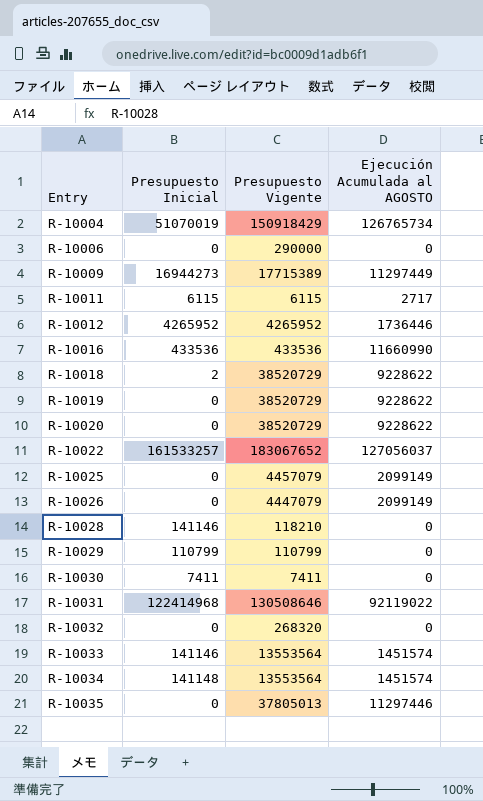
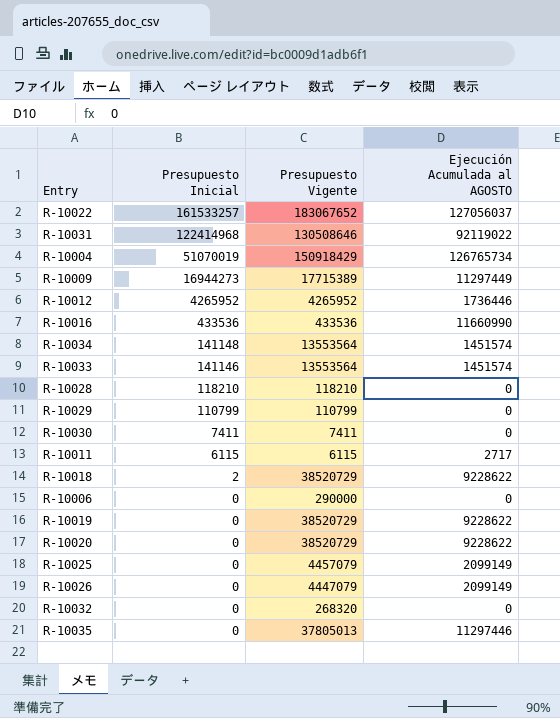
row order: Entry ascending -> Presupuesto Inicial descending
R-10028 | Presupuesto Inicial: 141146 -> 118210

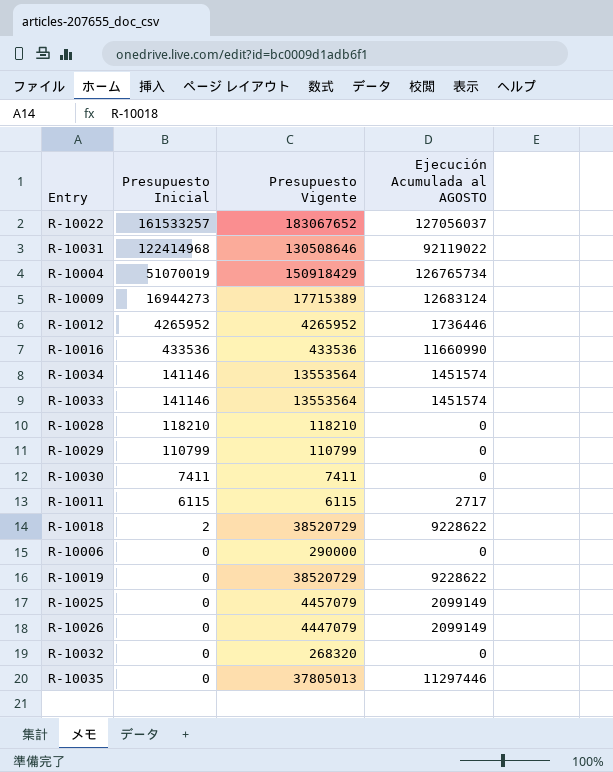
row R-10020: 0 | 38520729 | 9228622 -> none
R-10009 | Ejecución Acumulada al AGOSTO: 11297449 -> 12683124
R-10034 | Presupuesto Inicial: 141148 -> 141146

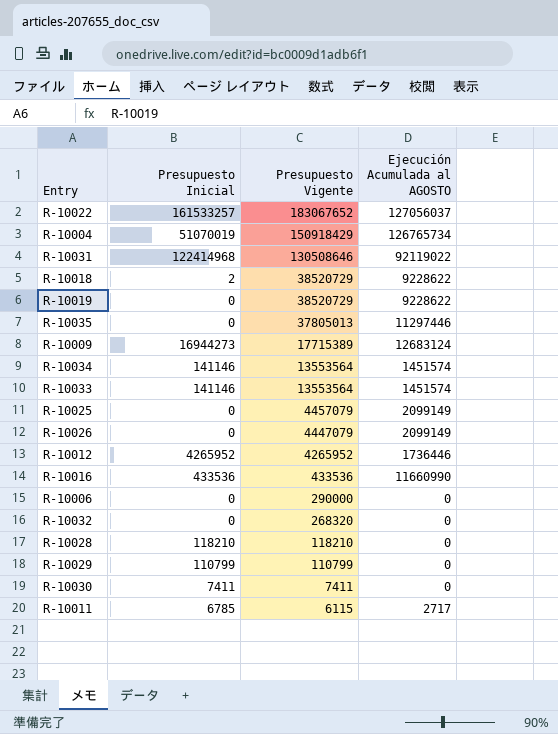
row order: Presupuesto Inicial descending -> Presupuesto Vigente descending
R-10011 | Presupuesto Inicial: 6115 -> 6785

